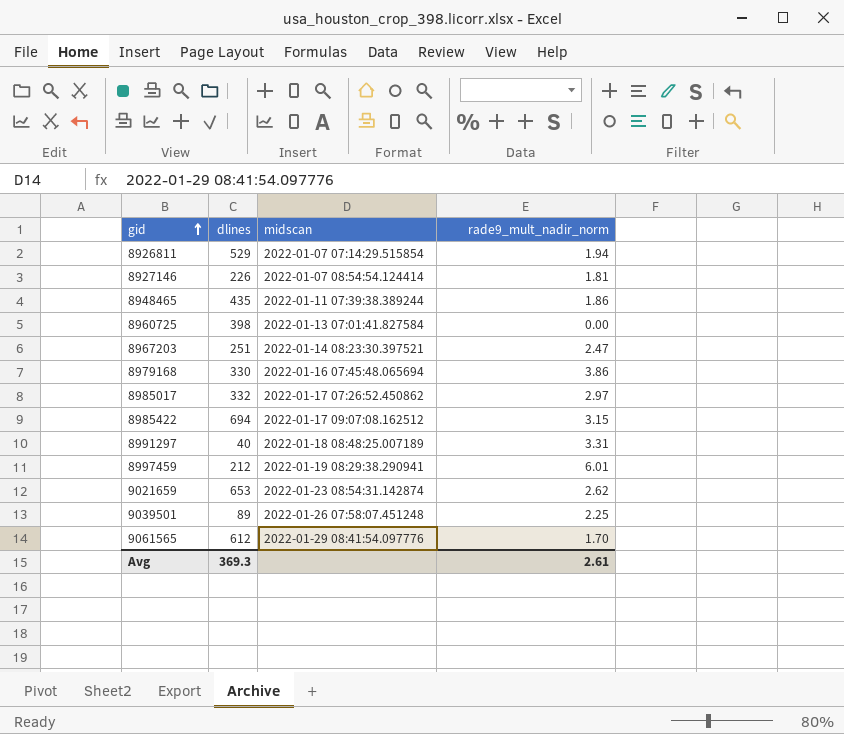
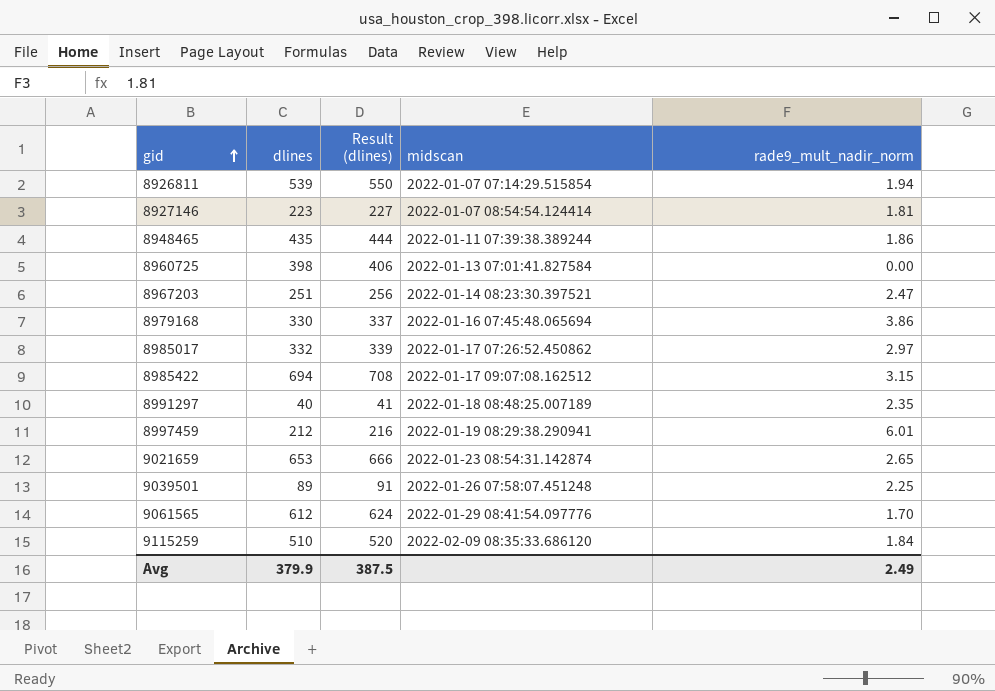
column Result (dlines) | formula: none -> [dlines] * 1.02
8926811 | dlines: 529 -> 539
8927146 | dlines: 226 -> 223
8991297 | rade9_mult_nadir_norm: 3.31 -> 2.35
9021659 | rade9_mult_nadir_norm: 2.62 -> 2.65
row 9115259: none -> 510 | 520 | 2022-02-09 08:35:33.686120 | 1.84
Avg | dlines: 369.3 -> 379.9
Avg | rade9_mult_nadir_norm: 2.61 -> 2.49

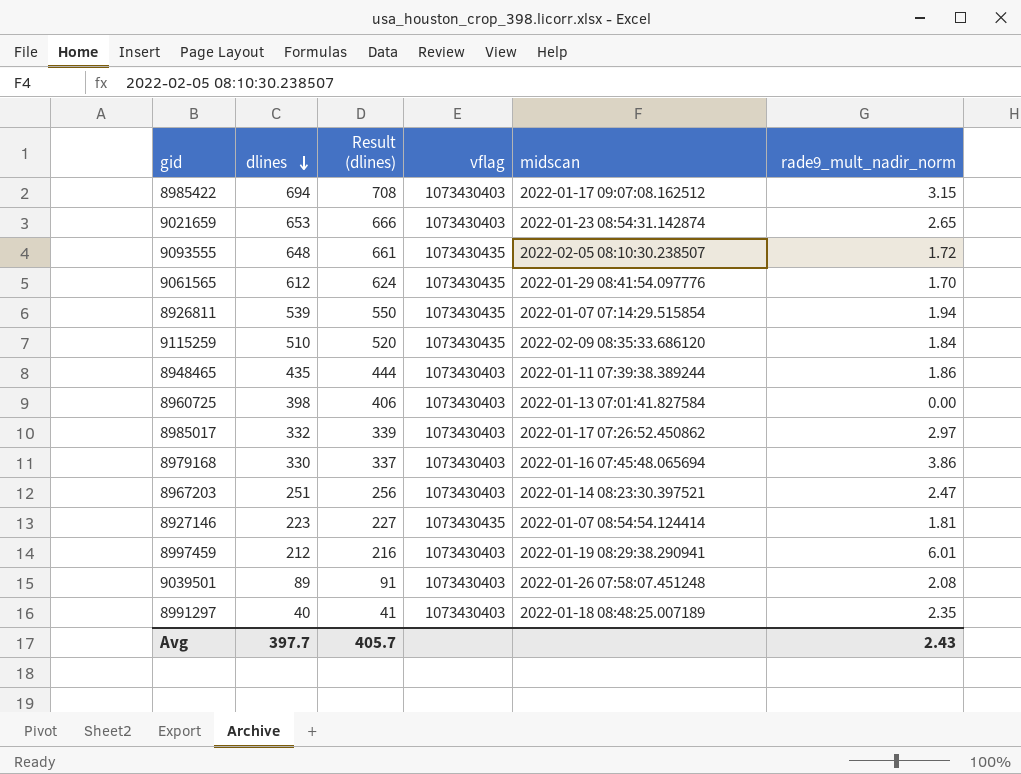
row order: gid ascending -> dlines descending
column vflag | position: none -> 4
row 9093555: none -> 648 | 661 | 1073430435 | 2022-02-05 08:10:30.238507 | 1.72
9039501 | rade9_mult_nadir_norm: 2.25 -> 2.08
Avg | dlines: 379.9 -> 397.7
Avg | Result (dlines): 387.5 -> 405.7
Avg | rade9_mult_nadir_norm: 2.49 -> 2.43

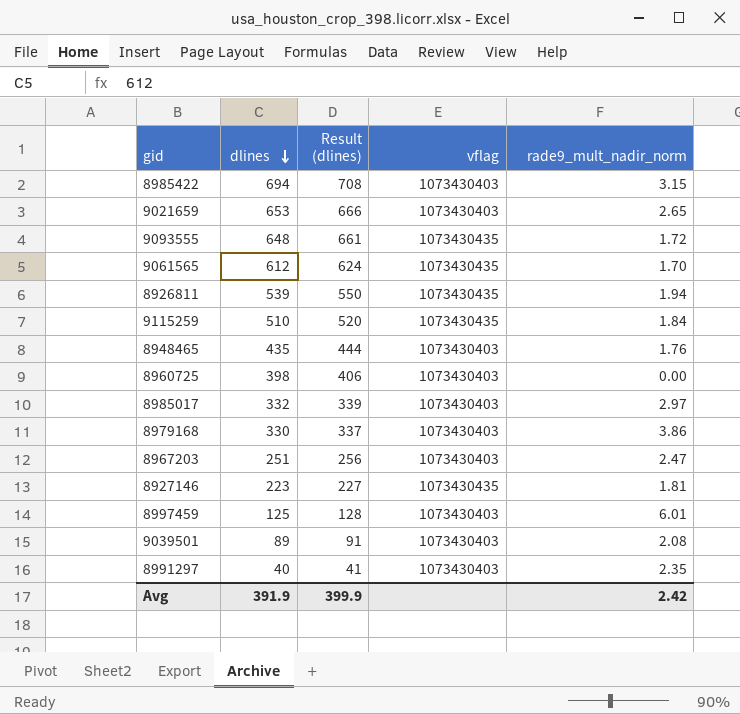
column midscan | position: 5 -> none
8948465 | rade9_mult_nadir_norm: 1.86 -> 1.76
8997459 | dlines: 212 -> 125
8997459 | Result (dlines): 216 -> 128
Avg | dlines: 397.7 -> 391.9
Avg | Result (dlines): 405.7 -> 399.9
Avg | rade9_mult_nadir_norm: 2.43 -> 2.42

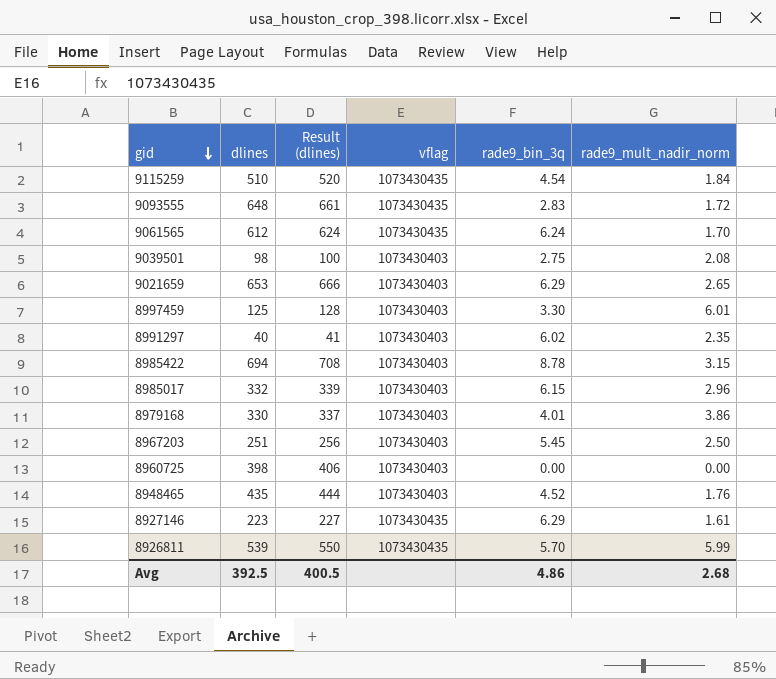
row order: dlines descending -> gid descending
column rade9_bin_3q | position: none -> 5
9039501 | dlines: 89 -> 98
9039501 | Result (dlines): 91 -> 100
8985017 | rade9_mult_nadir_norm: 2.97 -> 2.96
8967203 | rade9_mult_nadir_norm: 2.47 -> 2.50
8927146 | rade9_mult_nadir_norm: 1.81 -> 1.61
8926811 | rade9_mult_nadir_norm: 1.94 -> 5.99
Avg | dlines: 391.9 -> 392.5
Avg | Result (dlines): 399.9 -> 400.5
Avg | rade9_mult_nadir_norm: 2.42 -> 2.68

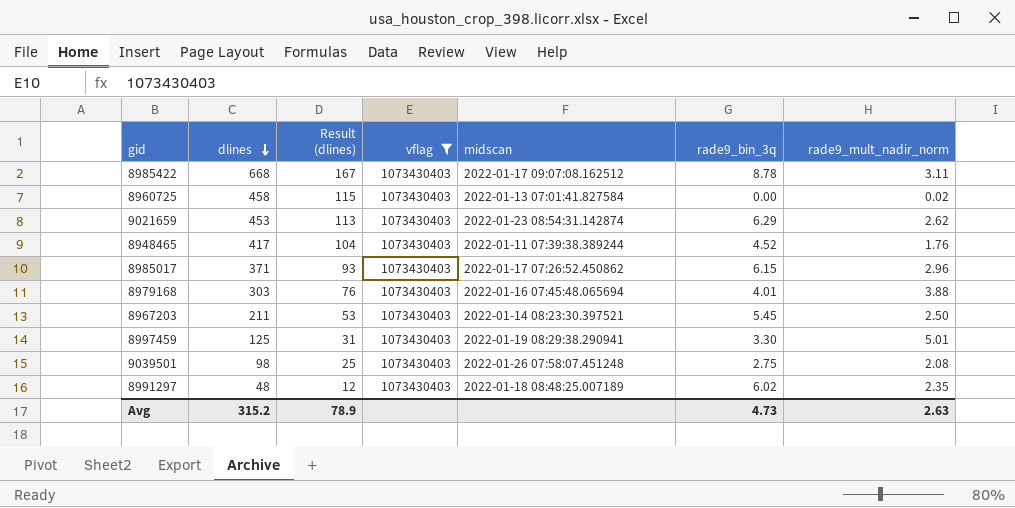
filter: none -> vflag = 1073430403
row order: gid descending -> dlines descending
column Result (dlines) | formula: [dlines] * 1.02 -> [dlines] * 0.25
column midscan | position: none -> 5
8985422 | dlines: 694 -> 668
8985422 | rade9_mult_nadir_norm: 3.15 -> 3.11
8960725 | dlines: 398 -> 458
8960725 | rade9_mult_nadir_norm: 0.00 -> 0.02
9021659 | dlines: 653 -> 453
9021659 | rade9_mult_nadir_norm: 2.65 -> 2.62
8948465 | dlines: 435 -> 417
8985017 | dlines: 332 -> 371
8979168 | dlines: 330 -> 303
8979168 | rade9_mult_nadir_norm: 3.86 -> 3.88
8967203 | dlines: 251 -> 211
8997459 | rade9_mult_nadir_norm: 6.01 -> 5.01
8991297 | dlines: 40 -> 48
Avg | dlines: 392.5 -> 315.2
Avg | Result (dlines): 400.5 -> 78.9
Avg | rade9_bin_3q: 4.86 -> 4.73
Avg | rade9_mult_nadir_norm: 2.68 -> 2.63

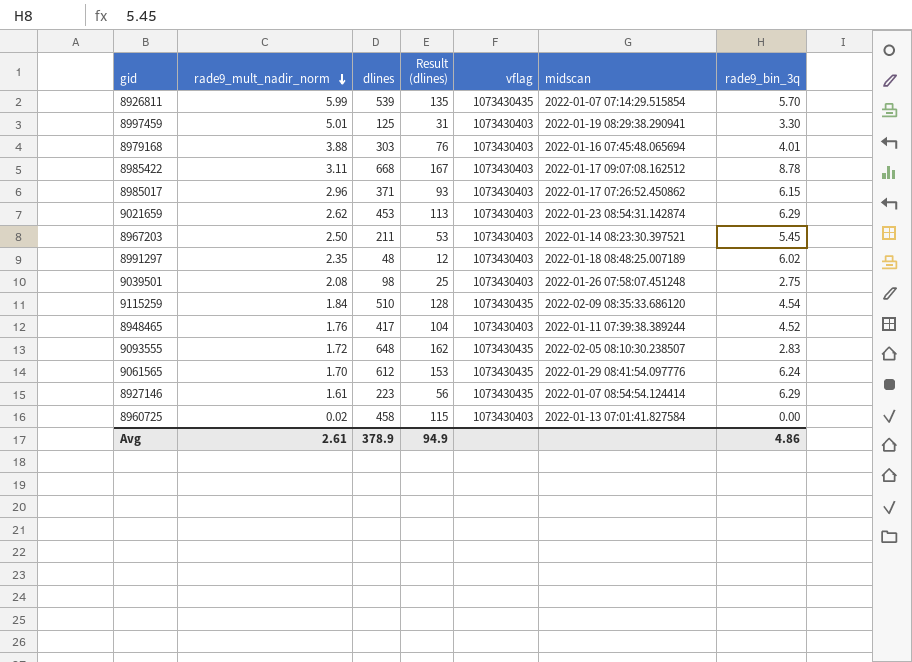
filter: vflag = 1073430403 -> none
row order: dlines descending -> rade9_mult_nadir_norm descending
column rade9_mult_nadir_norm | position: 7 -> 2
Avg | rade9_mult_nadir_norm: 2.63 -> 2.61
Avg | dlines: 315.2 -> 378.9
Avg | Result (dlines): 78.9 -> 94.9
Avg | rade9_bin_3q: 4.73 -> 4.86

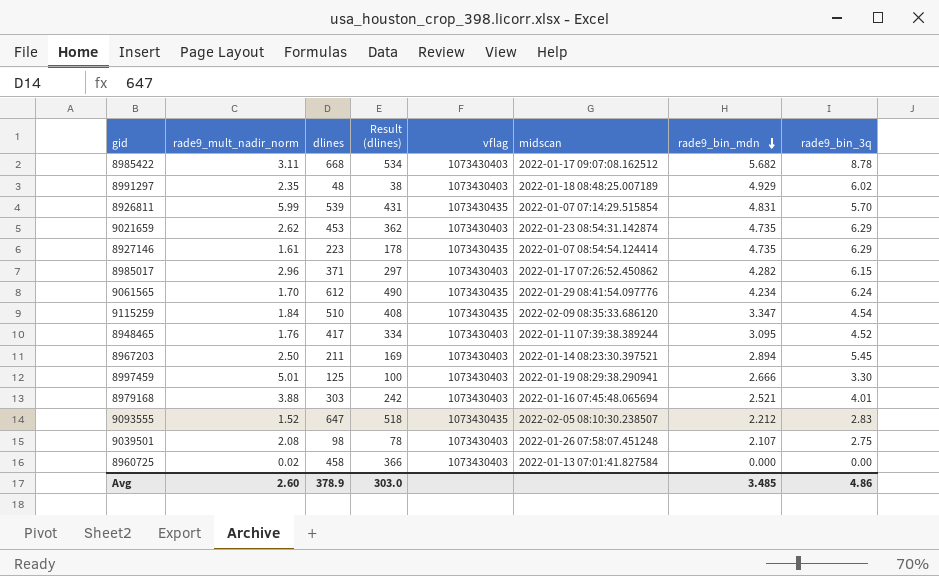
row order: rade9_mult_nadir_norm descending -> rade9_bin_mdn descending
column Result (dlines) | formula: [dlines] * 0.25 -> [dlines] * 0.8
column rade9_bin_mdn | position: none -> 7
9093555 | rade9_mult_nadir_norm: 1.72 -> 1.52
9093555 | dlines: 648 -> 647
Avg | rade9_mult_nadir_norm: 2.61 -> 2.60
Avg | Result (dlines): 94.9 -> 303.0

